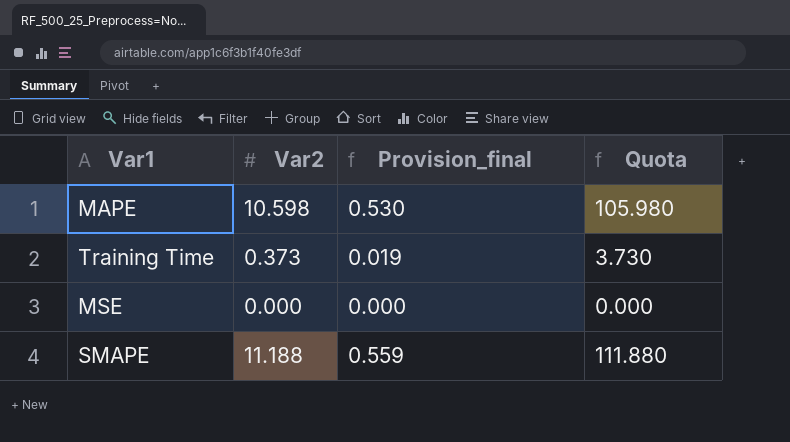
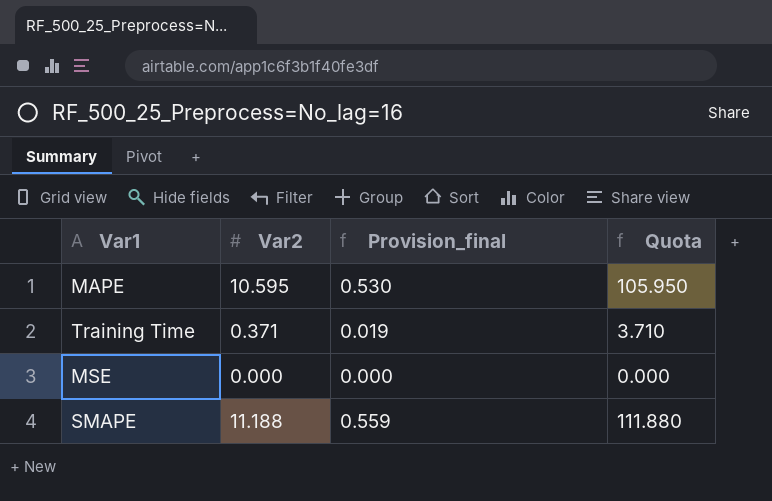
MAPE | Var2: 10.598 -> 10.595
MAPE | Quota: 105.980 -> 105.950
Training Time | Var2: 0.373 -> 0.371
Training Time | Quota: 3.730 -> 3.710

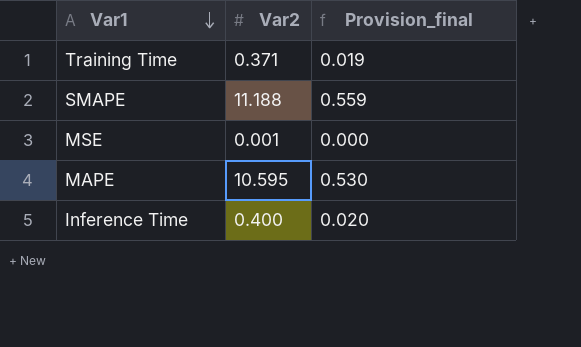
row order: none -> Var1 descending
column Quota | formula: [Var2] * 10 -> none
MSE | Var2: 0.000 -> 0.001
row Inference Time: none -> 0.400 | 0.020

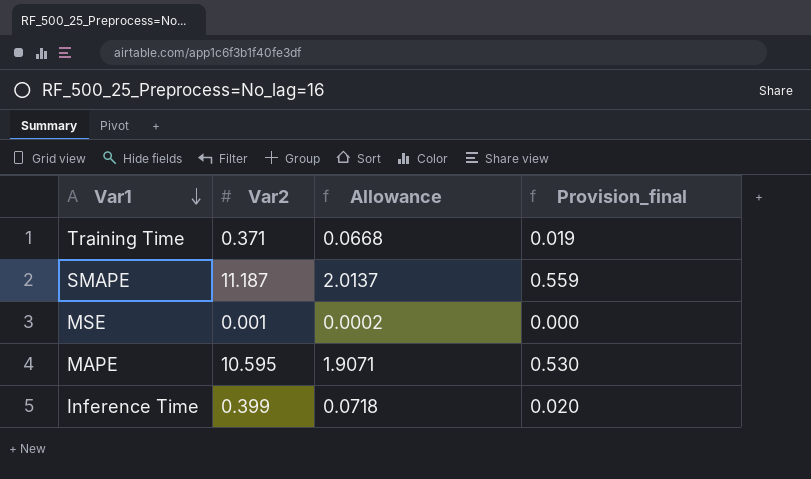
column Allowance | formula: none -> [Var2] * 0.18
SMAPE | Var2: 11.188 -> 11.187
Inference Time | Var2: 0.400 -> 0.399

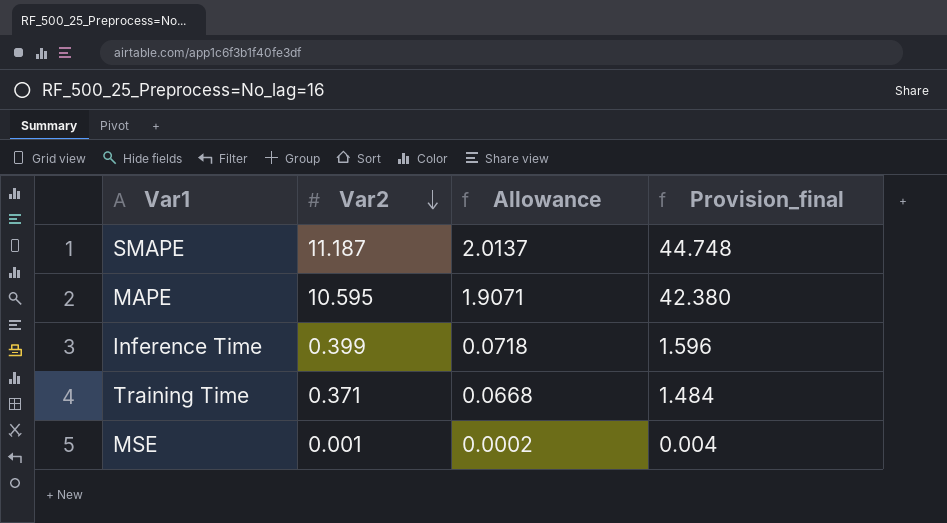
row order: Var1 descending -> Var2 descending
column Provision_final | formula: [Var2] * 0.05 -> [Var2] * 4

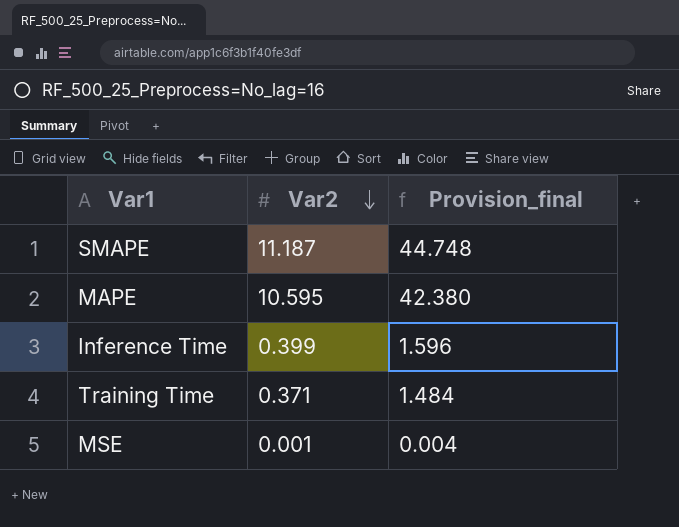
column Allowance | formula: [Var2] * 0.18 -> none

